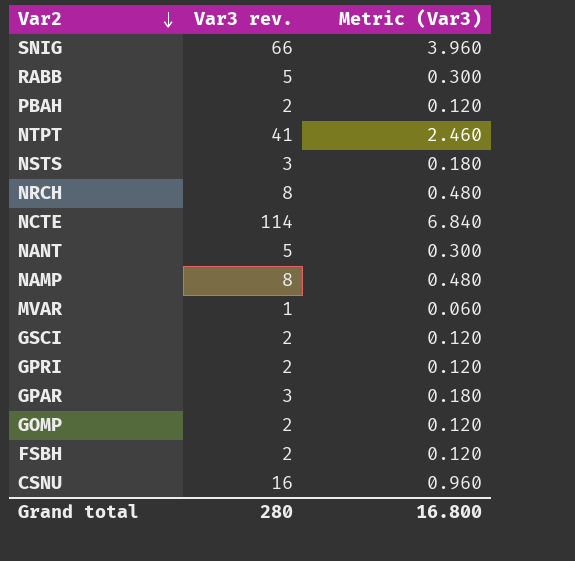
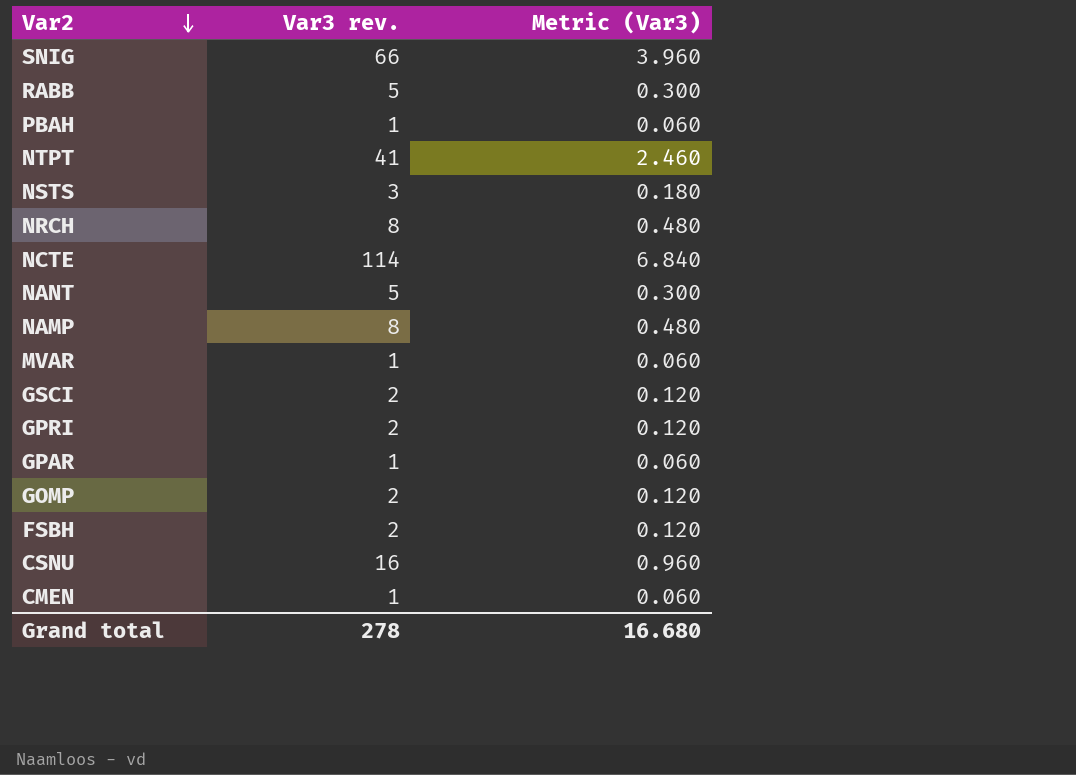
PBAH | Var3 rev.: 2 -> 1
PBAH | Metric (Var3): 0.120 -> 0.060
GPAR | Var3 rev.: 3 -> 1
GPAR | Metric (Var3): 0.180 -> 0.060
row CMEN: none -> 1 | 0.060
Grand total | Var3 rev.: 280 -> 278
Grand total | Metric (Var3): 16.800 -> 16.680

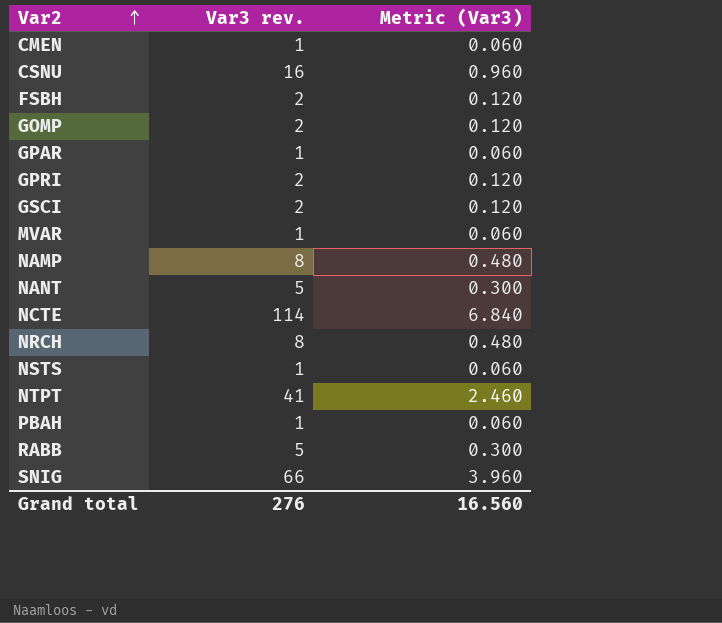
row order: Var2 descending -> Var2 ascending
NSTS | Var3 rev.: 3 -> 1
NSTS | Metric (Var3): 0.180 -> 0.060
Grand total | Var3 rev.: 278 -> 276
Grand total | Metric (Var3): 16.680 -> 16.560

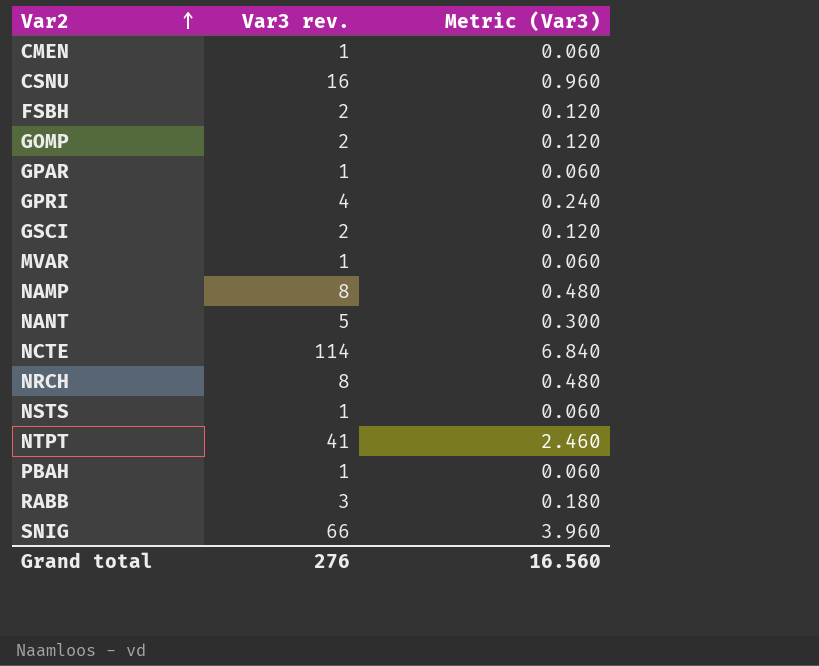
GPRI | Var3 rev.: 2 -> 4
GPRI | Metric (Var3): 0.120 -> 0.240
RABB | Var3 rev.: 5 -> 3
RABB | Metric (Var3): 0.300 -> 0.180

